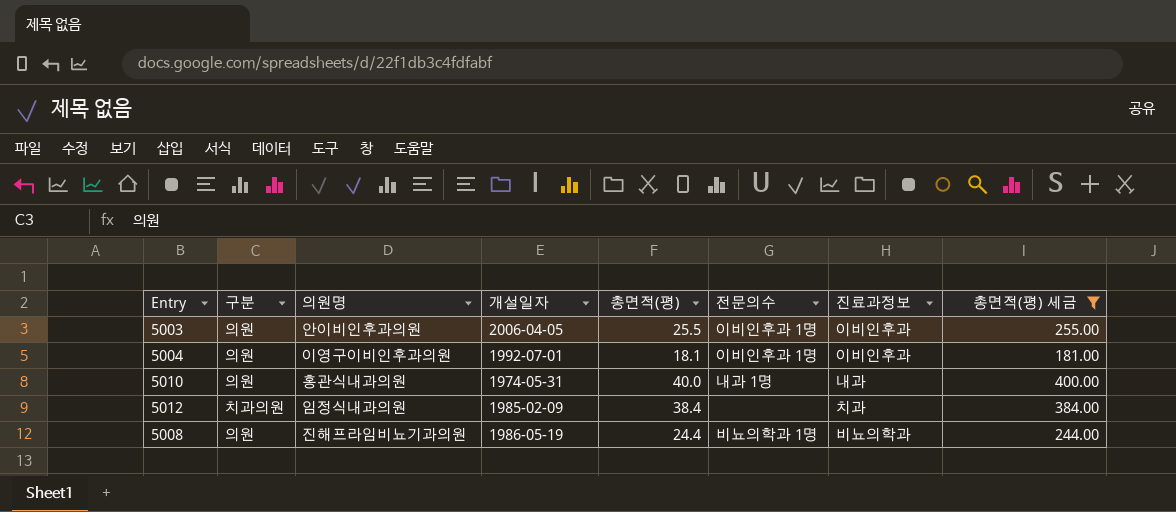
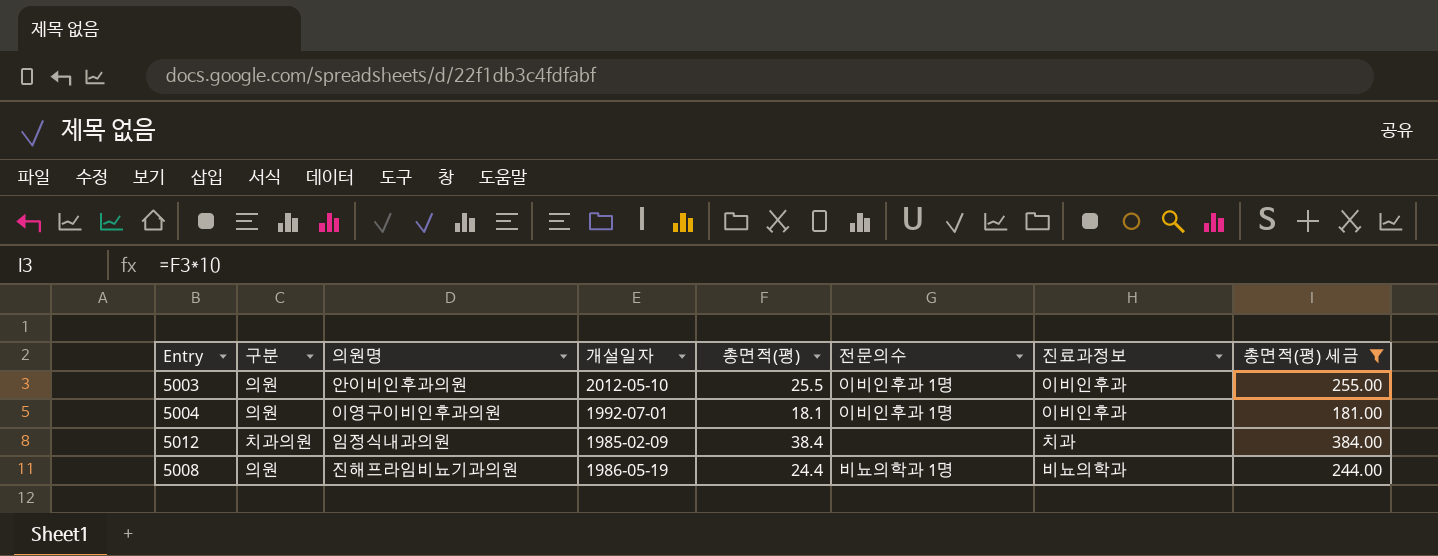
row 5010: 의원 | 홍관식내과의원 | 1974-05-31 | 40.0 | 내과 1명 | 내과 | 400.00 -> none
5003 | 개설일자: 2006-04-05 -> 2012-05-10

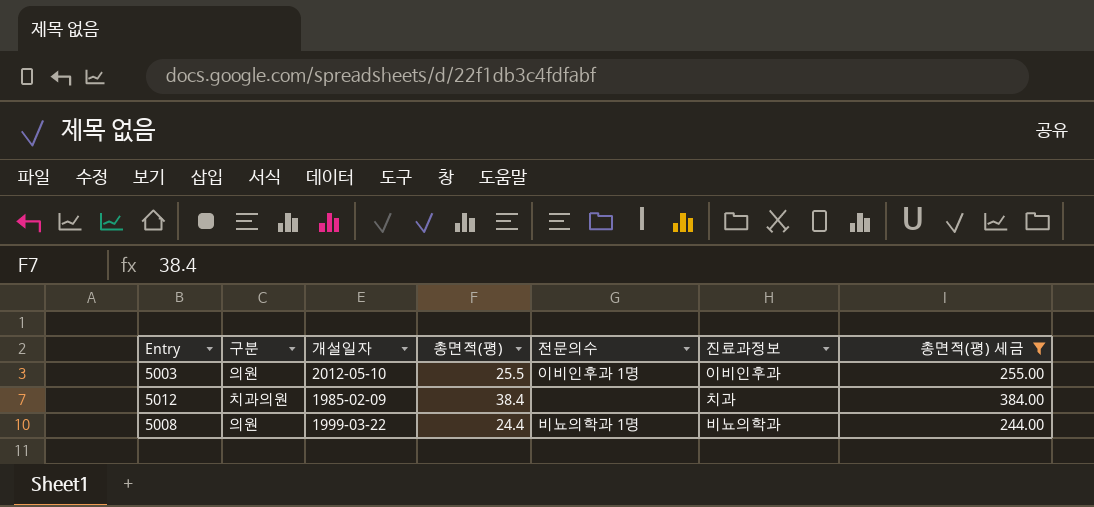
column 의원명 | position: 3 -> none
row 5004: 의원 | 이영구이비인후과의원 | 1992-07-01 | 18.1 | 이비인후과 1명 | 이비인후과 | 181.00 -> none
5008 | 개설일자: 1986-05-19 -> 1999-03-22

